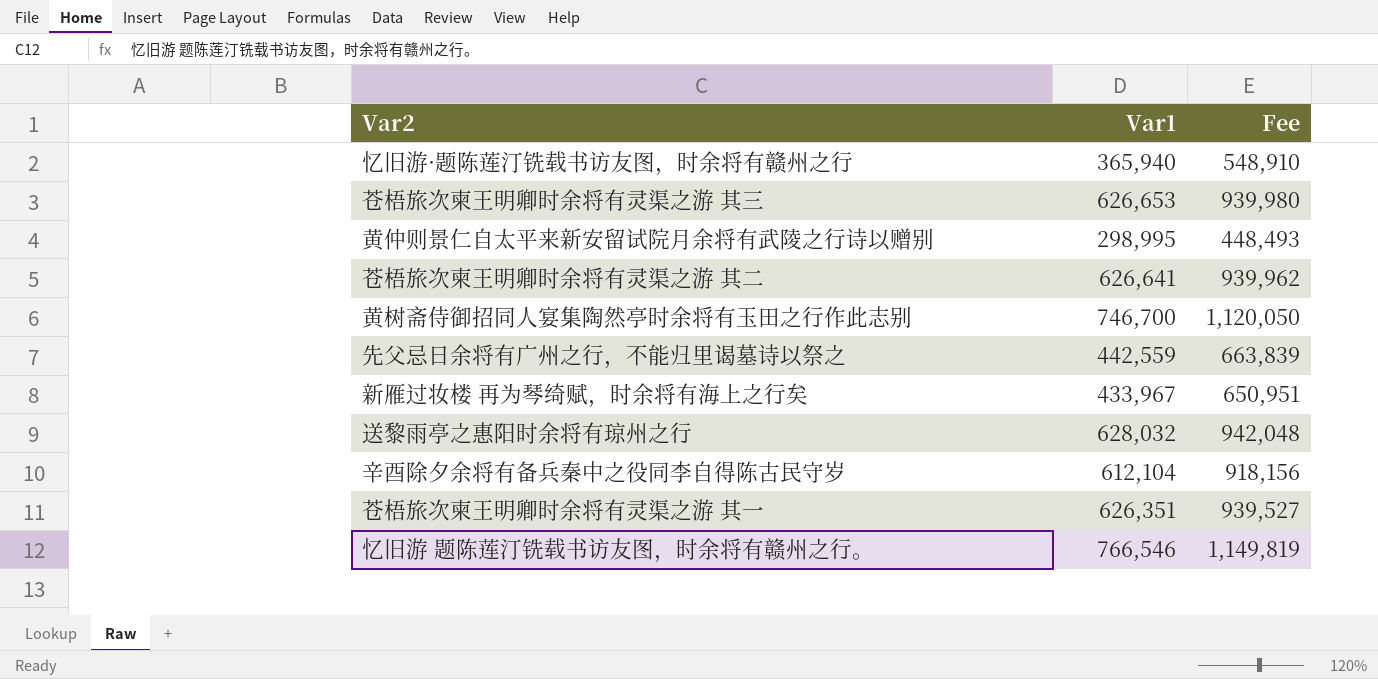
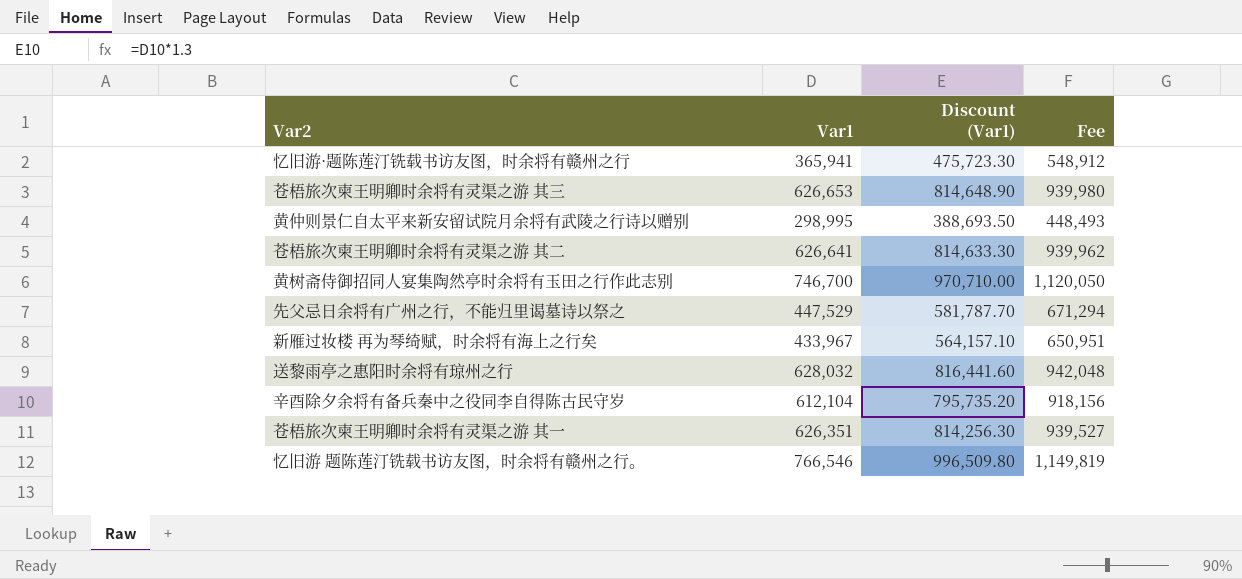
column Discount (Var1) | formula: none -> [Var1] * 1.3
忆旧游·题陈莲汀铣载书访友图，时余将有赣州之行 | Var1: 365,940 -> 365,941
忆旧游·题陈莲汀铣载书访友图，时余将有赣州之行 | Fee: 548,910 -> 548,912
先父忌日余将有广州之行，不能归里谒墓诗以祭之 | Var1: 442,559 -> 447,529
先父忌日余将有广州之行，不能归里谒墓诗以祭之 | Fee: 663,839 -> 671,294

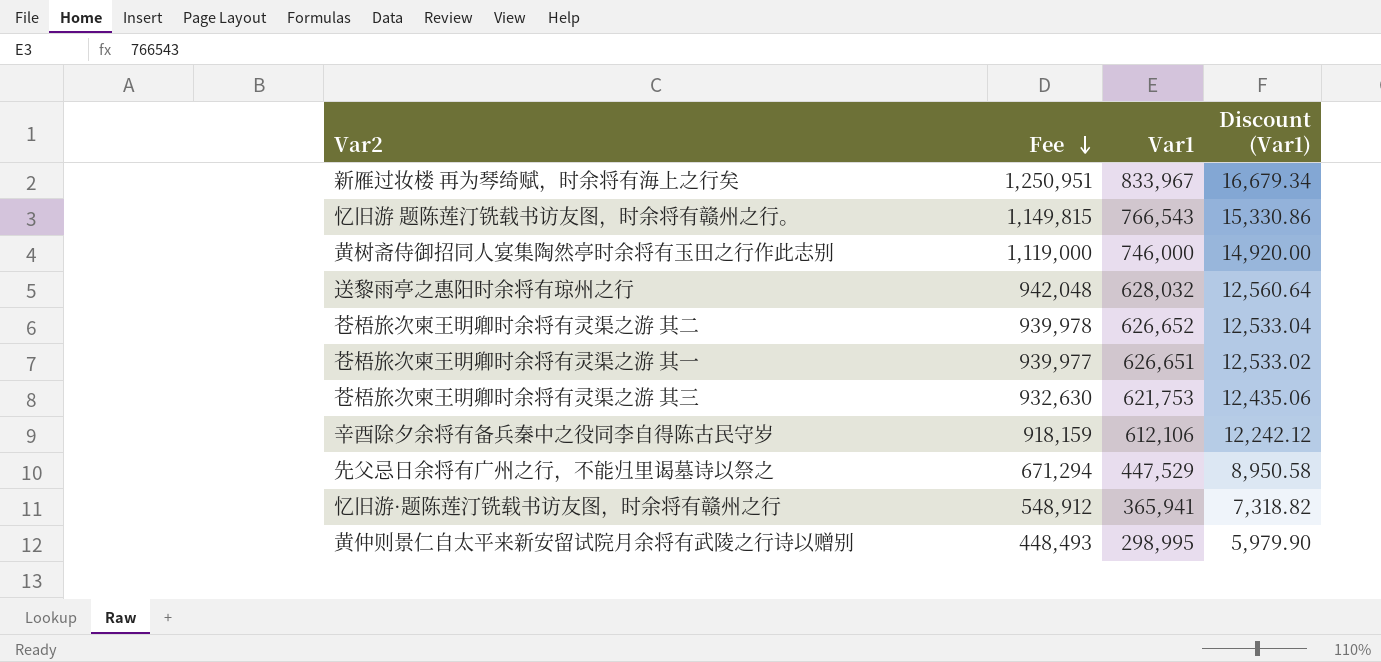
row order: none -> Fee descending
column Fee | position: 4 -> 2
column Discount (Var1) | formula: [Var1] * 1.3 -> [Var1] * 0.02
新雁过妆楼 再为琴绮赋，时余将有海上之行矣 | Fee: 650,951 -> 1,250,951
新雁过妆楼 再为琴绮赋，时余将有海上之行矣 | Var1: 433,967 -> 833,967
忆旧游 题陈莲汀铣载书访友图，时余将有赣州之行。 | Fee: 1,149,819 -> 1,149,815
忆旧游 题陈莲汀铣载书访友图，时余将有赣州之行。 | Var1: 766,546 -> 766,543
黄树斋侍御招同人宴集陶然亭时余将有玉田之行作此志别 | Fee: 1,120,050 -> 1,119,000
黄树斋侍御招同人宴集陶然亭时余将有玉田之行作此志别 | Var1: 746,700 -> 746,000
苍梧旅次柬王明卿时余将有灵渠之游 其二 | Fee: 939,962 -> 939,978
苍梧旅次柬王明卿时余将有灵渠之游 其二 | Var1: 626,641 -> 626,652
苍梧旅次柬王明卿时余将有灵渠之游 其一 | Fee: 939,527 -> 939,977
苍梧旅次柬王明卿时余将有灵渠之游 其一 | Var1: 626,351 -> 626,651
苍梧旅次柬王明卿时余将有灵渠之游 其三 | Fee: 939,980 -> 932,630
苍梧旅次柬王明卿时余将有灵渠之游 其三 | Var1: 626,653 -> 621,753
辛酉除夕余将有备兵秦中之役同李自得陈古民守岁 | Fee: 918,156 -> 918,159
辛酉除夕余将有备兵秦中之役同李自得陈古民守岁 | Var1: 612,104 -> 612,106

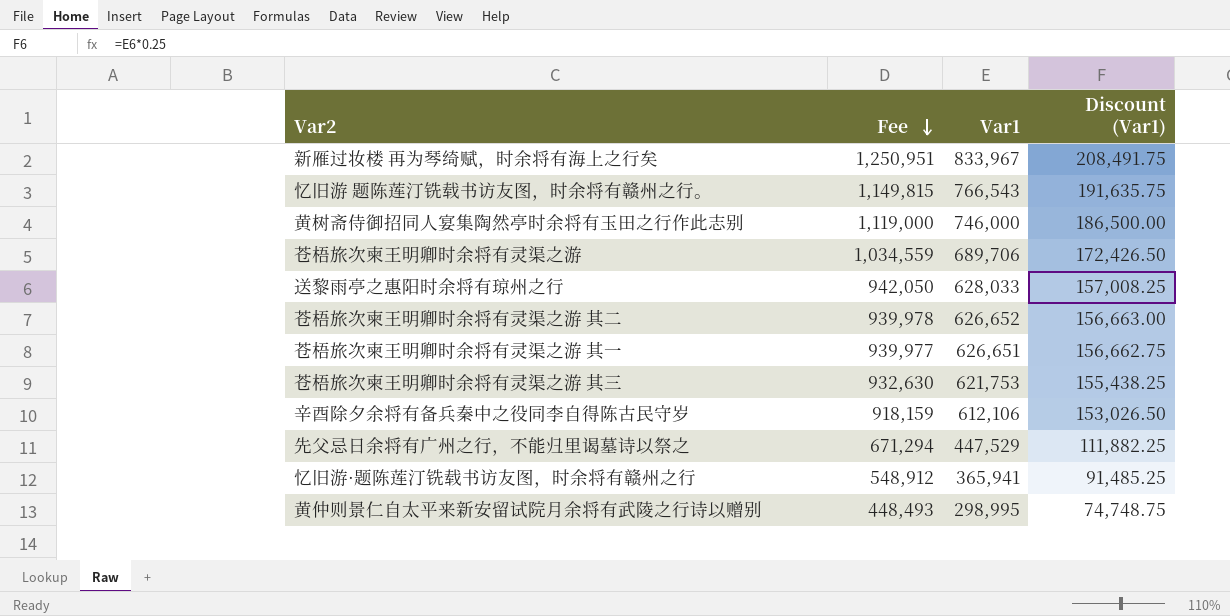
column Discount (Var1) | formula: [Var1] * 0.02 -> [Var1] * 0.25
row 苍梧旅次柬王明卿时余将有灵渠之游: none -> 1,034,559 | 689,706 | 172,426.50
送黎雨亭之惠阳时余将有琼州之行 | Fee: 942,048 -> 942,050
送黎雨亭之惠阳时余将有琼州之行 | Var1: 628,032 -> 628,033

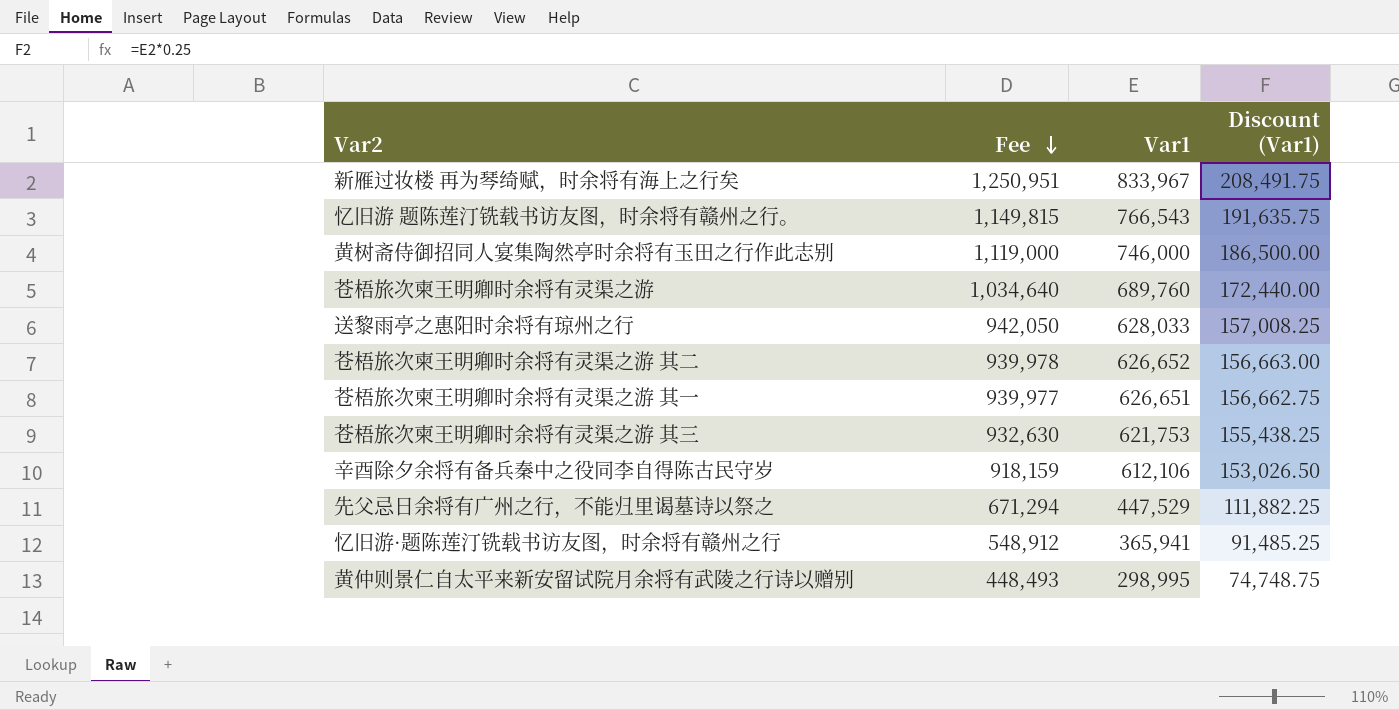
苍梧旅次柬王明卿时余将有灵渠之游 | Fee: 1,034,559 -> 1,034,640
苍梧旅次柬王明卿时余将有灵渠之游 | Var1: 689,706 -> 689,760
苍梧旅次柬王明卿时余将有灵渠之游 | Discount (Var1): 172,426.50 -> 172,440.00

